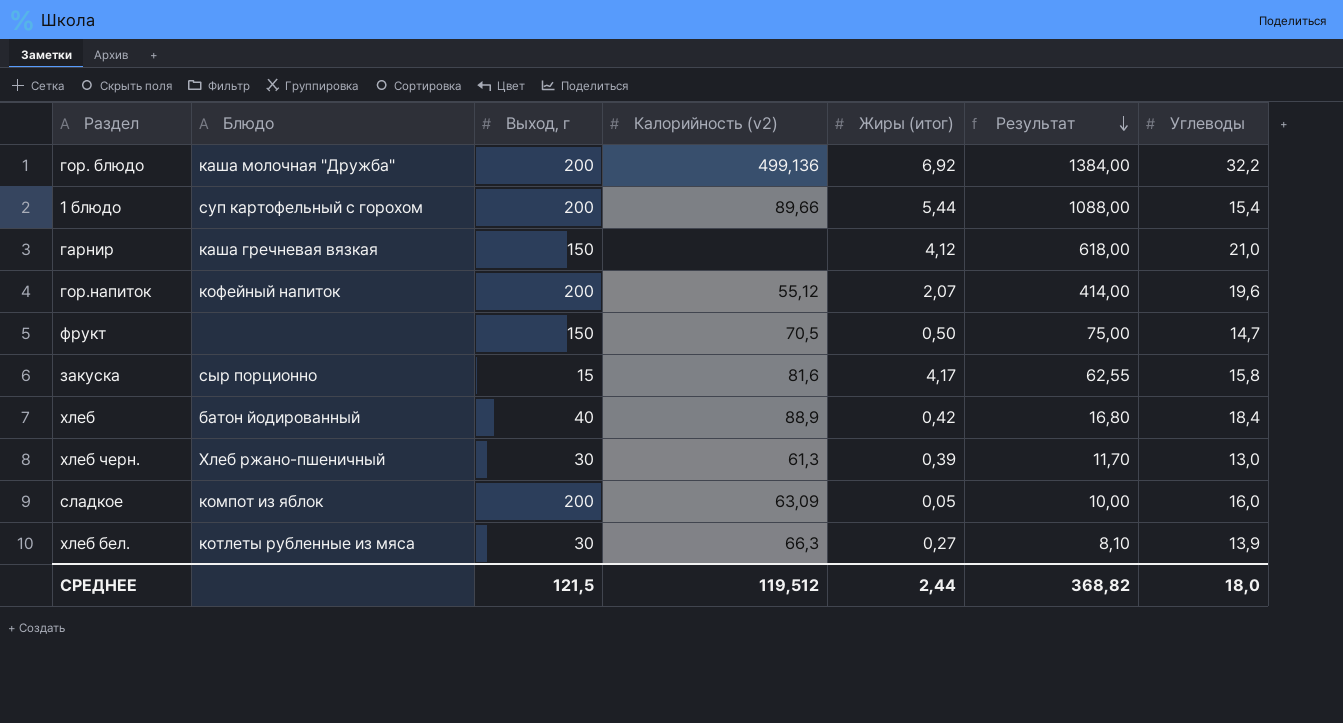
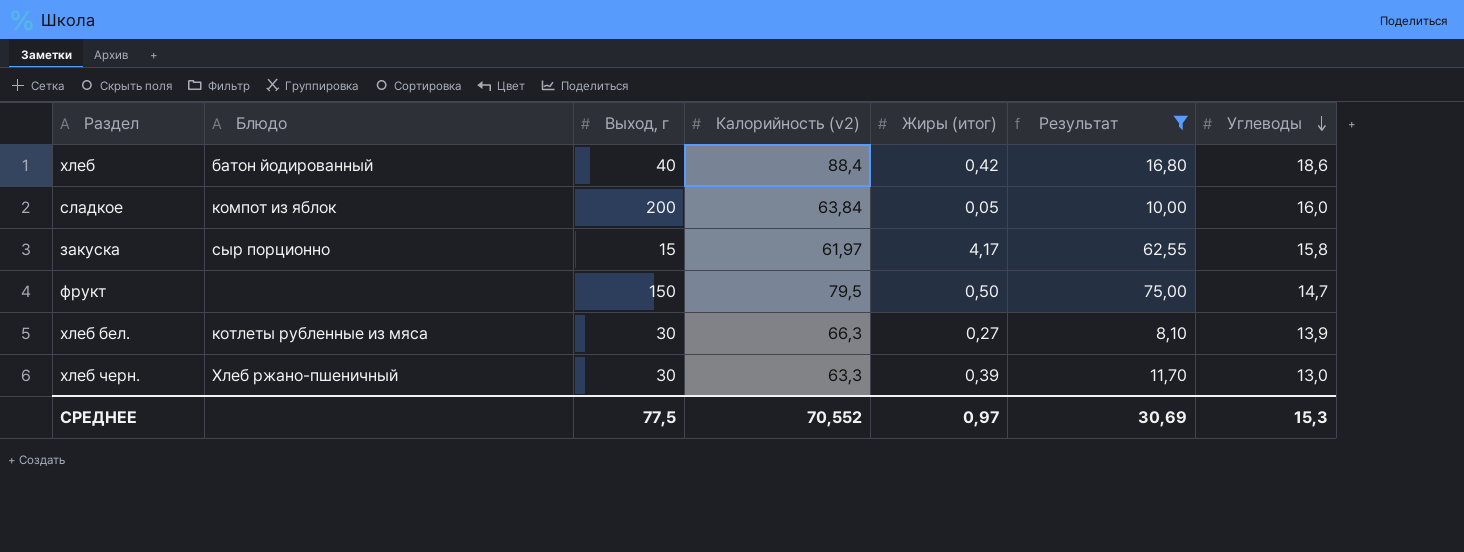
filter: none -> Результат <= 75,00
row order: Результат descending -> Углеводы descending
хлеб | Калорийность (v2): 88,9 -> 88,4
хлеб | Углеводы: 18,4 -> 18,6
сладкое | Калорийность (v2): 63,09 -> 63,84
закуска | Калорийность (v2): 81,6 -> 61,97
фрукт | Калорийность (v2): 70,5 -> 79,5
хлеб черн. | Калорийность (v2): 61,3 -> 63,3
СРЕДНЕЕ | Выход, г: 121,5 -> 77,5
СРЕДНЕЕ | Калорийность (v2): 119,512 -> 70,552
СРЕДНЕЕ | Жиры (итог): 2,44 -> 0,97
СРЕДНЕЕ | Результат: 368,82 -> 30,69
СРЕДНЕЕ | Углеводы: 18,0 -> 15,3

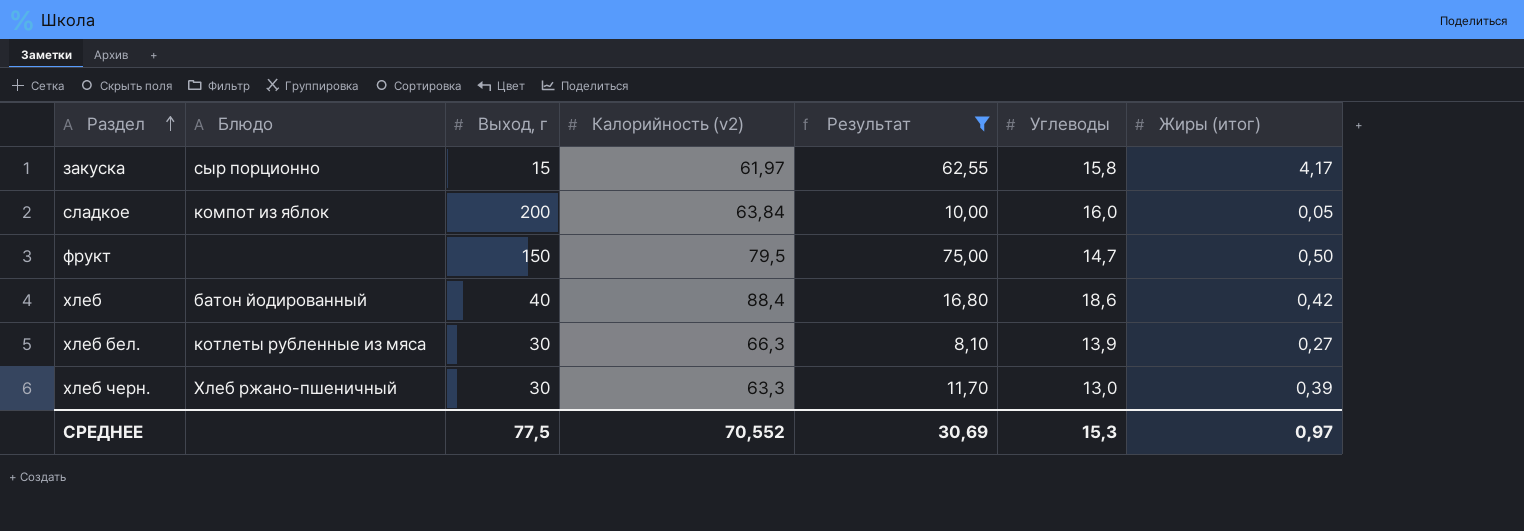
row order: Углеводы descending -> Раздел ascending
column Жиры (итог) | position: 5 -> 7

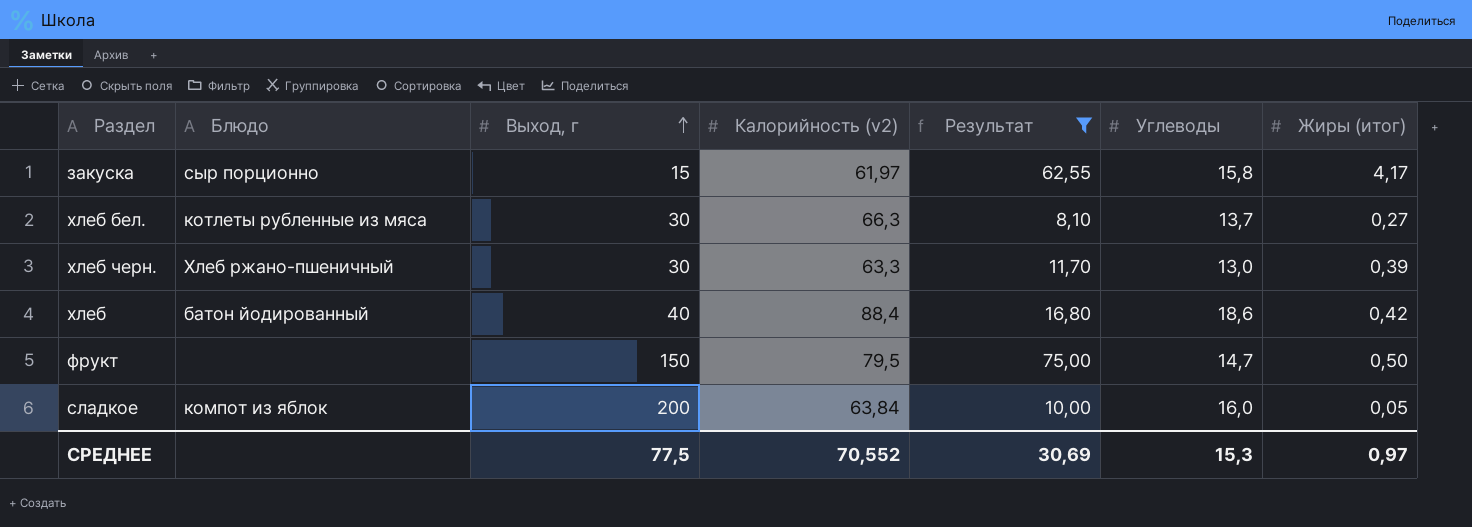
row order: Раздел ascending -> Выход, г ascending
хлеб бел. | Углеводы: 13,9 -> 13,7

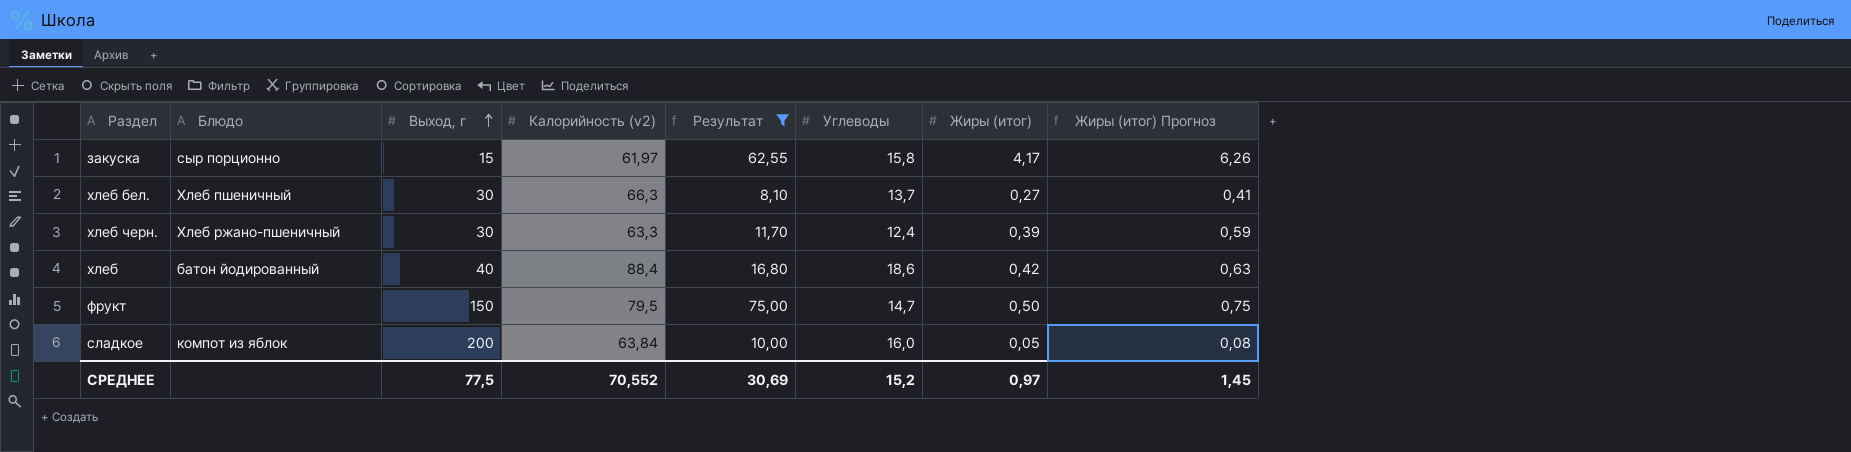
column Жиры (итог) Прогноз | formula: none -> [Жиры (итог)] * 1,5
хлеб бел. | Блюдо: котлеты рубленные из мяса -> Хлеб пшеничный
хлеб черн. | Углеводы: 13,0 -> 12,4
СРЕДНЕЕ | Углеводы: 15,3 -> 15,2

